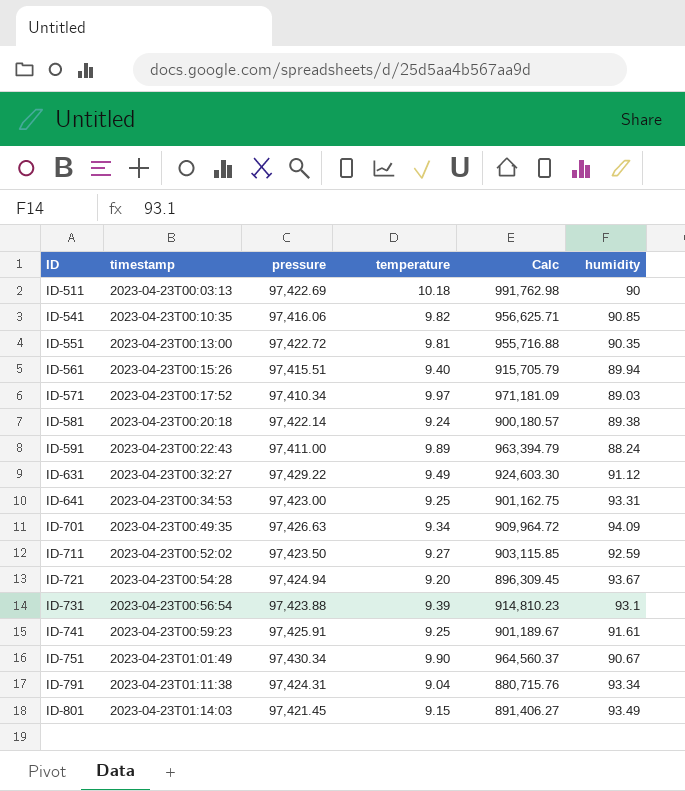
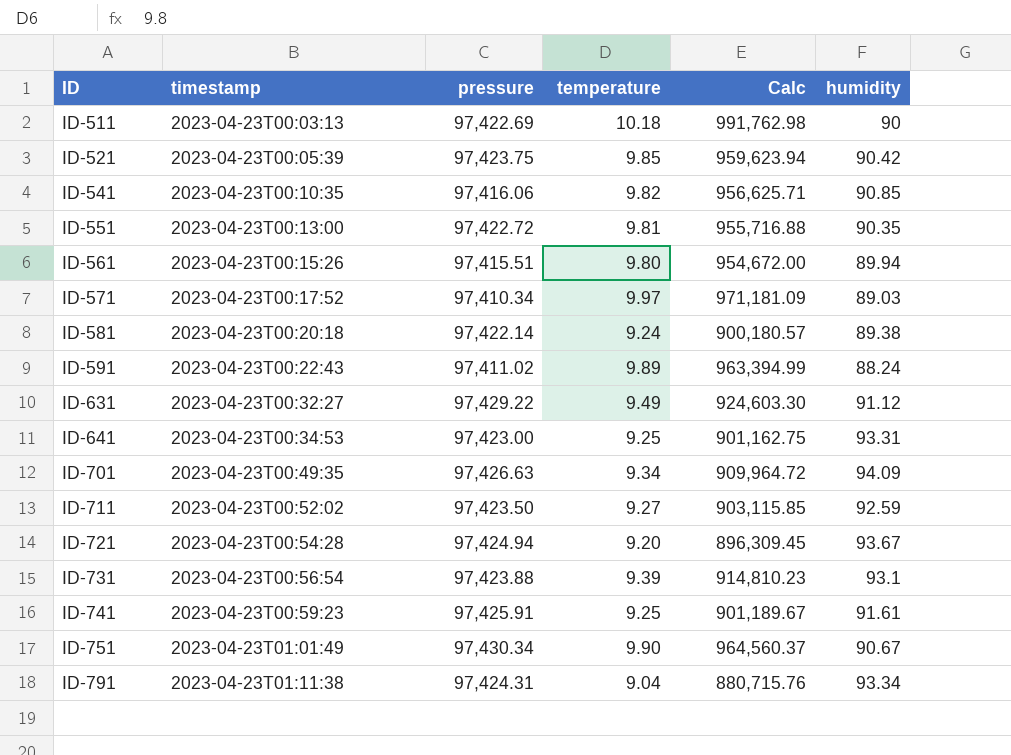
row ID-801: 2023-04-23T01:14:03 | 97,421.45 | 9.15 | 891,406.27 | 93.49 -> none
row ID-521: none -> 2023-04-23T00:05:39 | 97,423.75 | 9.85 | 959,623.94 | 90.42
ID-561 | temperature: 9.40 -> 9.80
ID-561 | Calc: 915,705.79 -> 954,672.00
ID-591 | pressure: 97,411.00 -> 97,411.02
ID-591 | Calc: 963,394.79 -> 963,394.99

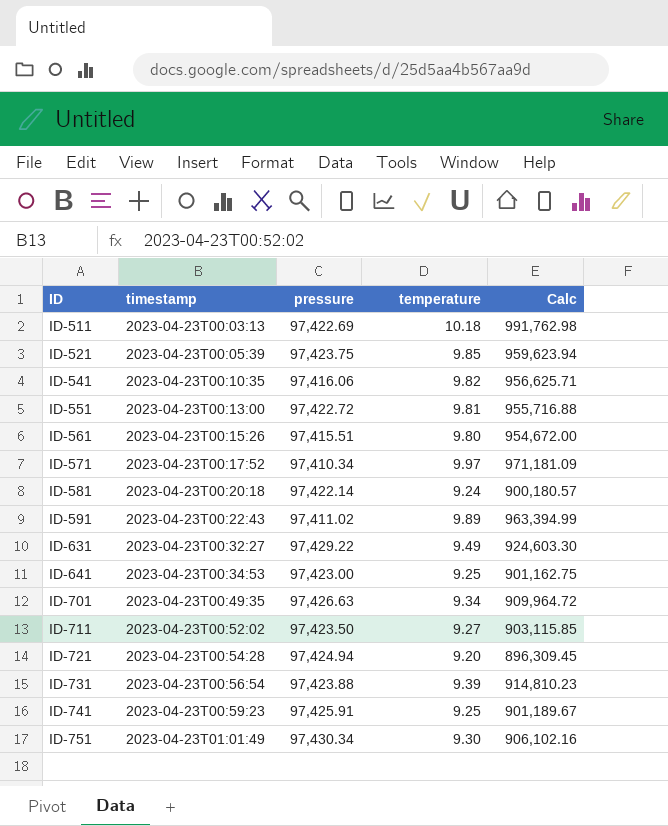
column humidity | position: 6 -> none
row ID-791: 2023-04-23T01:11:38 | 97,424.31 | 9.04 | 880,715.76 | 93.34 -> none
ID-751 | temperature: 9.90 -> 9.30
ID-751 | Calc: 964,560.37 -> 906,102.16

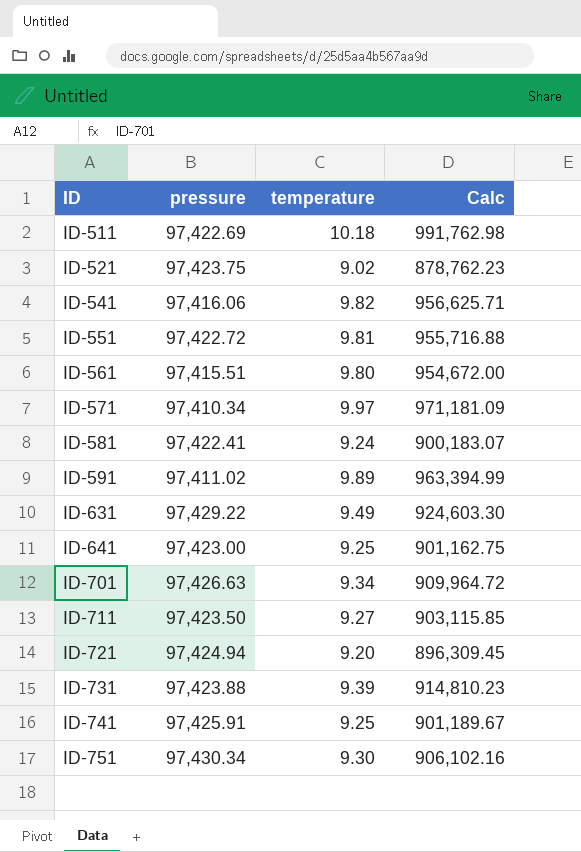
column timestamp | position: 2 -> none
ID-521 | temperature: 9.85 -> 9.02
ID-521 | Calc: 959,623.94 -> 878,762.23
ID-581 | pressure: 97,422.14 -> 97,422.41
ID-581 | Calc: 900,180.57 -> 900,183.07

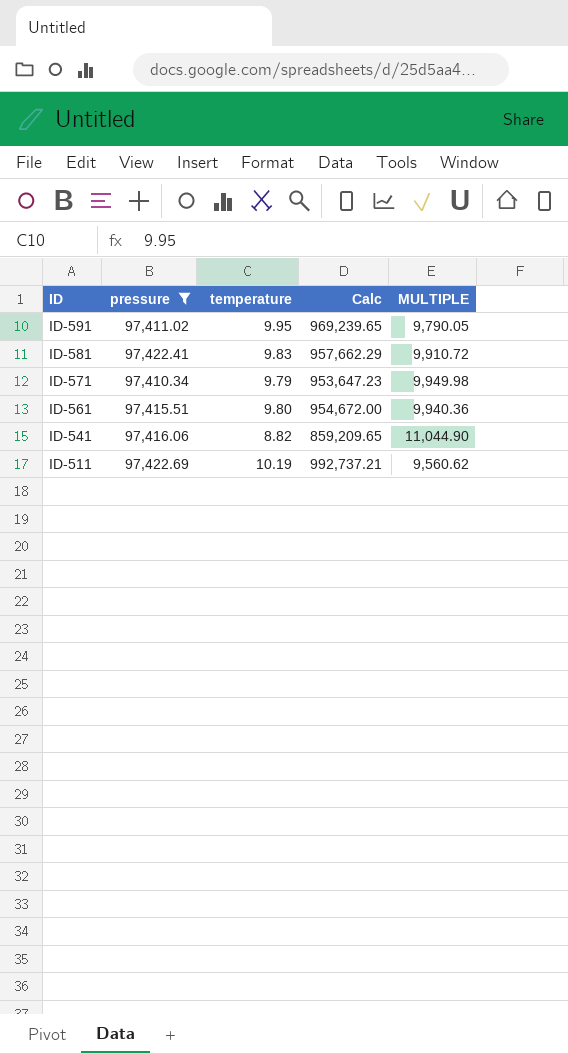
filter: none -> pressure <= 97,422.69
row order: ID ascending -> ID descending
column MULTIPLE | formula: none -> [pressure] / [temperature]
ID-591 | temperature: 9.89 -> 9.95
ID-591 | Calc: 963,394.99 -> 969,239.65
ID-581 | temperature: 9.24 -> 9.83
ID-581 | Calc: 900,183.07 -> 957,662.29
ID-571 | temperature: 9.97 -> 9.79
ID-571 | Calc: 971,181.09 -> 953,647.23
ID-541 | temperature: 9.82 -> 8.82
ID-541 | Calc: 956,625.71 -> 859,209.65
ID-511 | temperature: 10.18 -> 10.19
ID-511 | Calc: 991,762.98 -> 992,737.21

